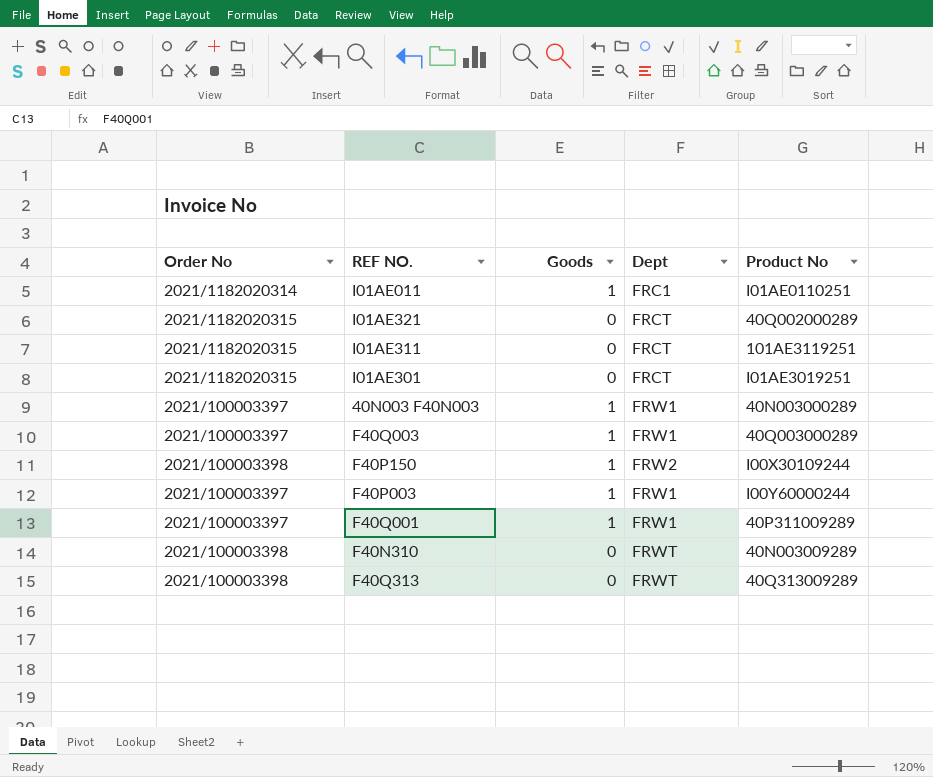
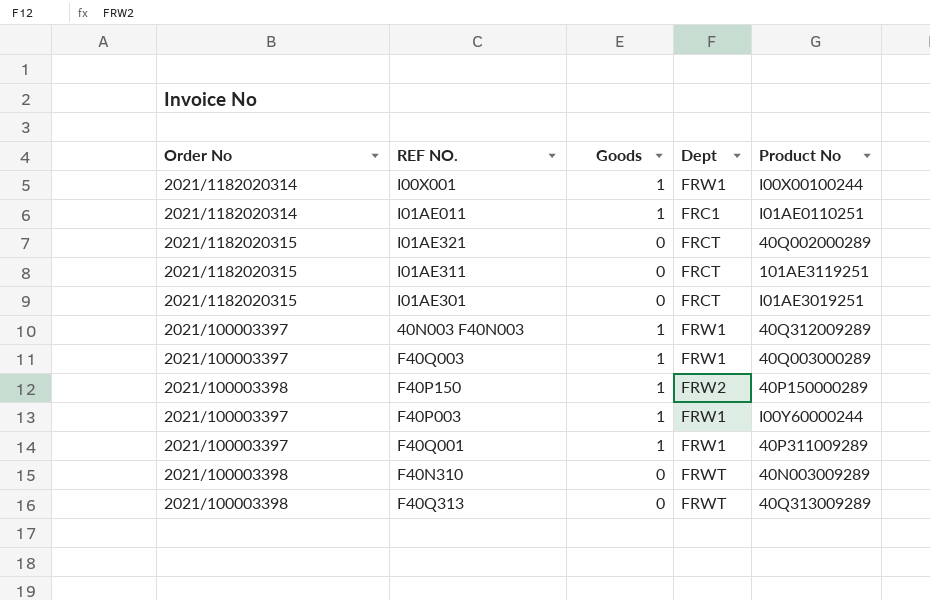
row I00X001: none -> 2021/1182020314 | 1 | FRW1 | I00X00100244
40N003 F40N003 | Product No: 40N003000289 -> 40Q312009289
F40P150 | Product No: I00X30109244 -> 40P150000289

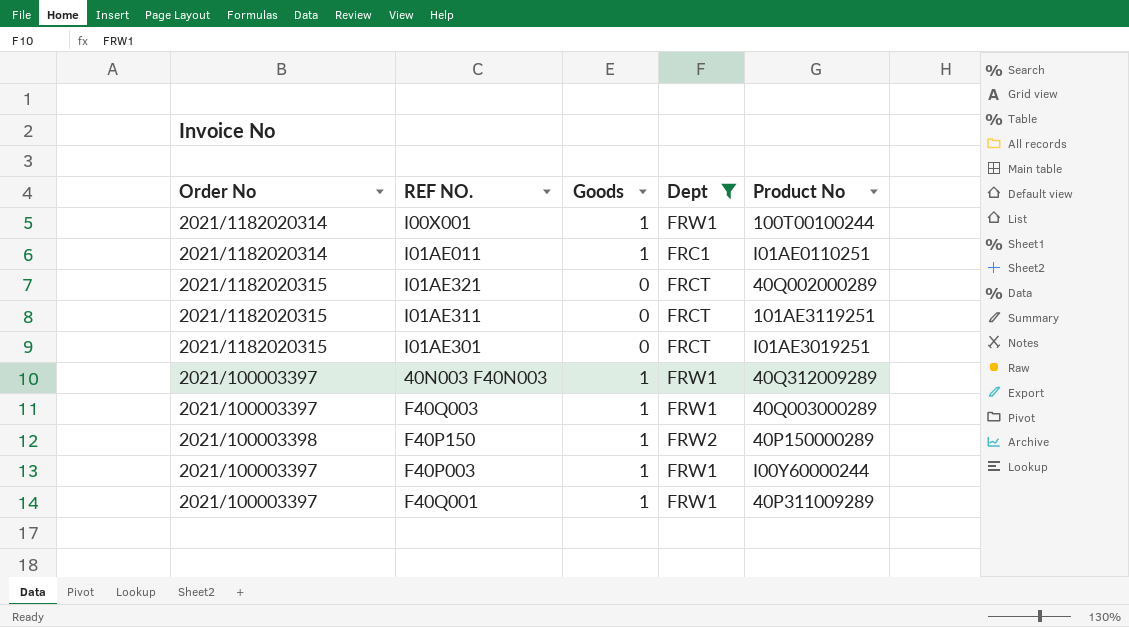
filter: none -> Dept != FRWT
I00X001 | Product No: I00X00100244 -> 100T00100244

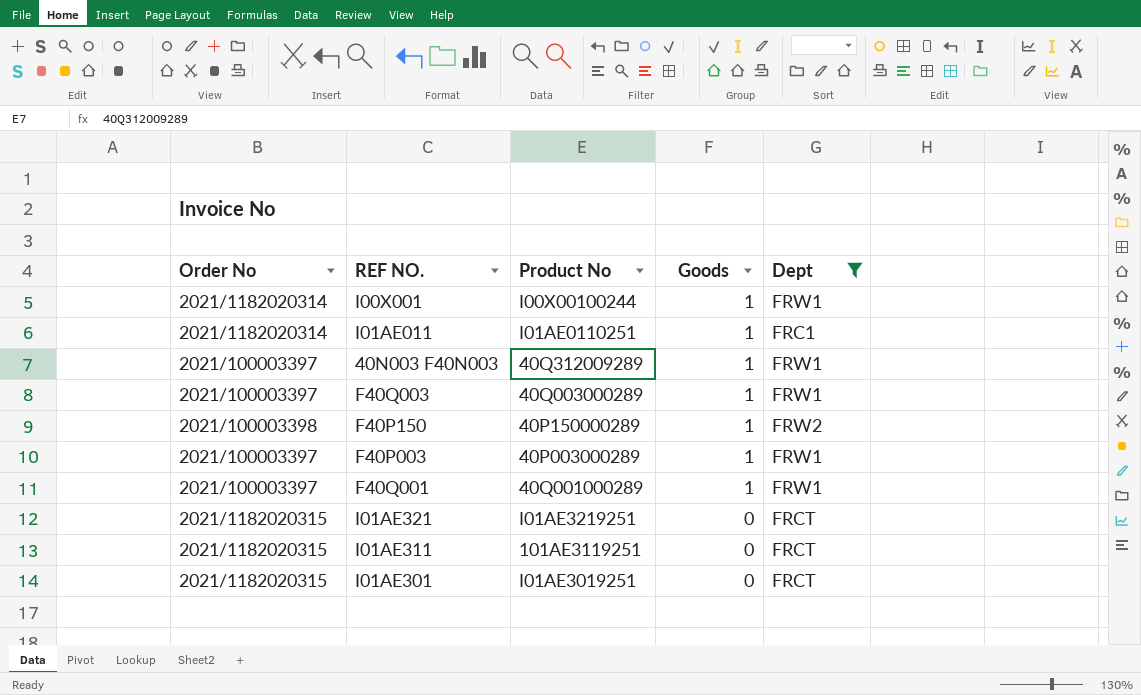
row order: none -> Goods descending
column Product No | position: 5 -> 3
I00X001 | Product No: 100T00100244 -> I00X00100244
F40P003 | Product No: I00Y60000244 -> 40P003000289
F40Q001 | Product No: 40P311009289 -> 40Q001000289
I01AE321 | Product No: 40Q002000289 -> I01AE3219251

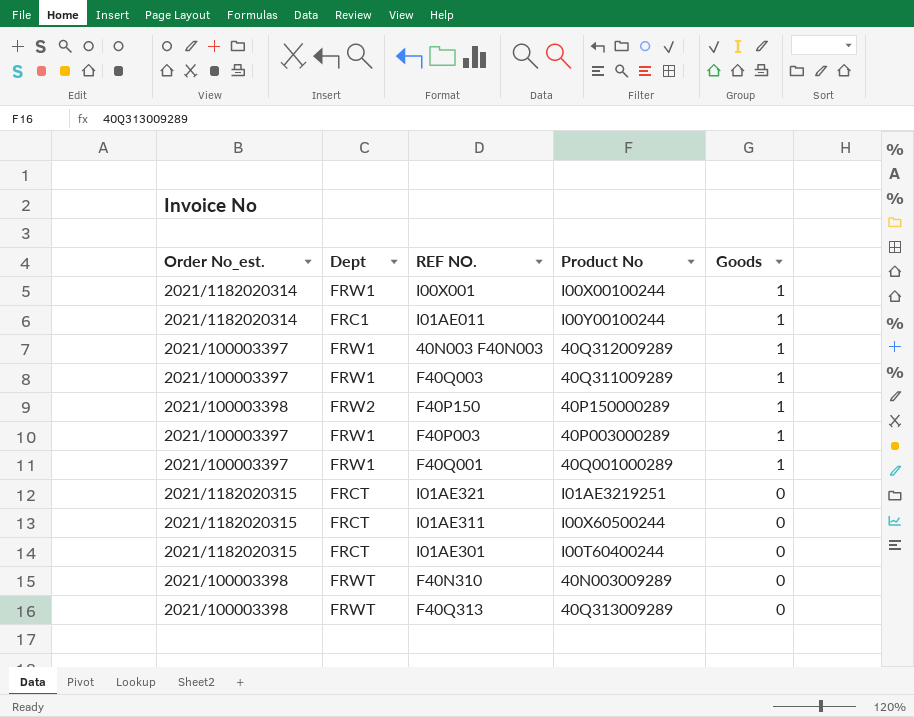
filter: Dept != FRWT -> none
column name: Order No -> Order No_est.
column Dept | position: 5 -> 2
I01AE011 | Product No: I01AE0110251 -> I00Y00100244
F40Q003 | Product No: 40Q003000289 -> 40Q311009289
I01AE311 | Product No: 101AE3119251 -> I00X60500244
I01AE301 | Product No: I01AE3019251 -> I00T60400244

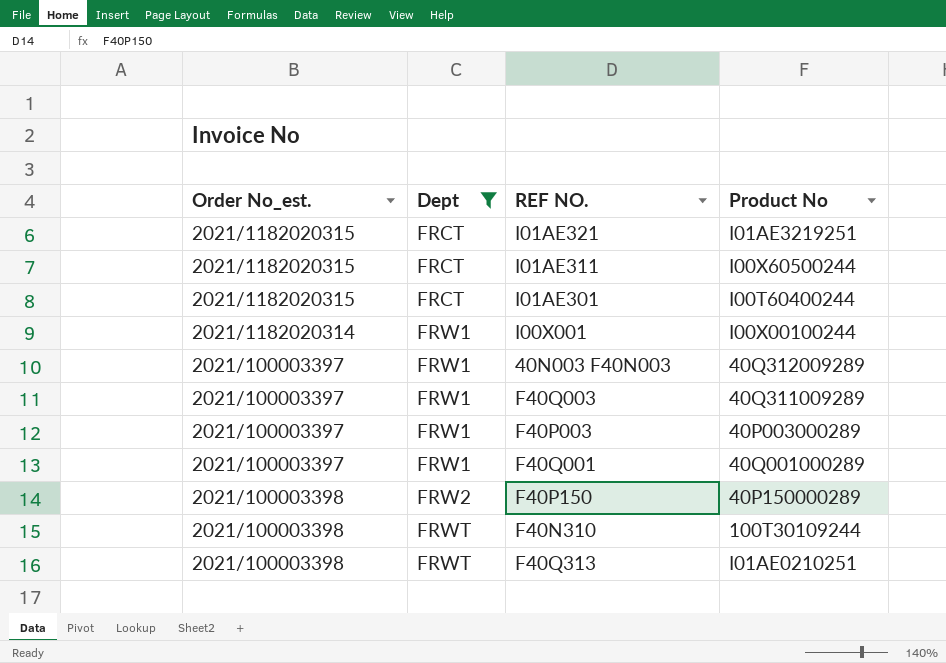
filter: none -> Dept != FRC1
row order: Goods descending -> Dept ascending
column Goods | position: 5 -> none
F40N310 | Product No: 40N003009289 -> 100T30109244
F40Q313 | Product No: 40Q313009289 -> I01AE0210251

